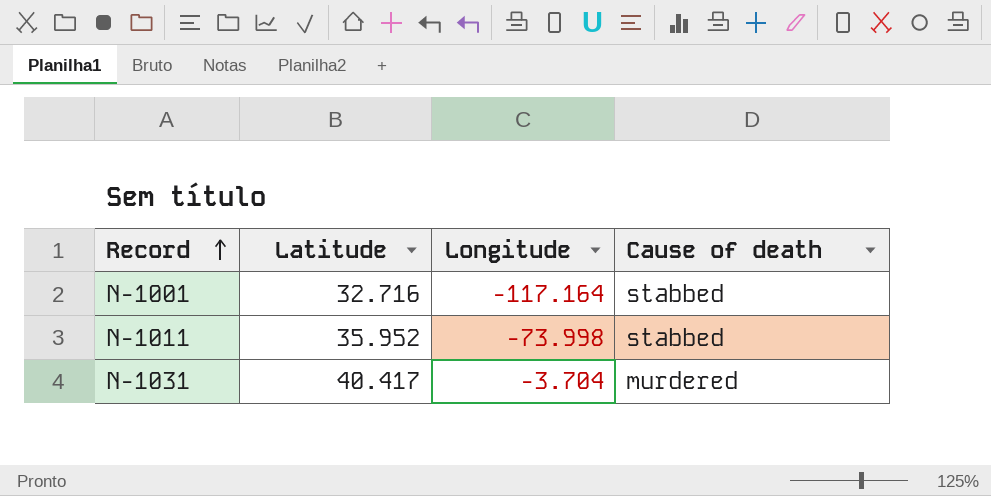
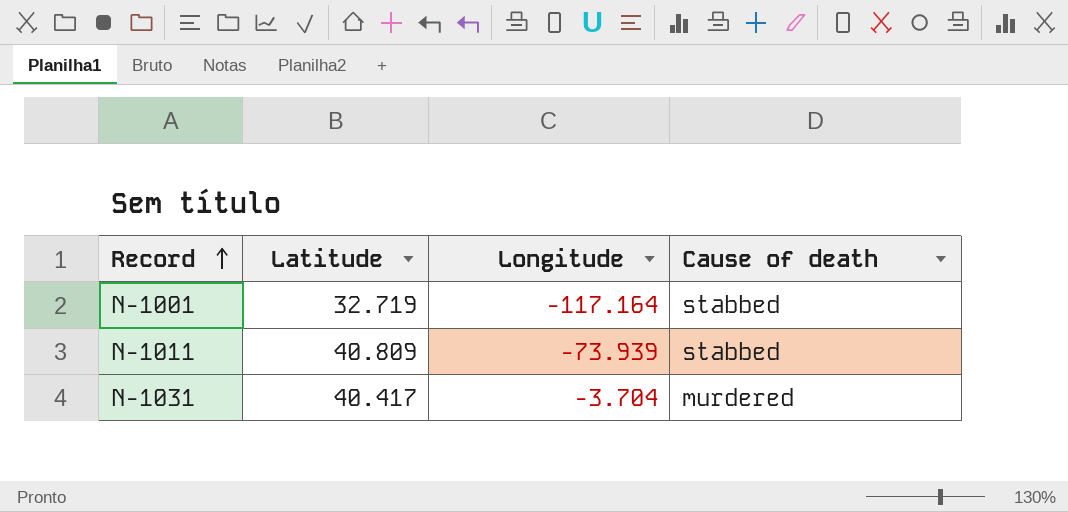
N-1001 | Latitude: 32.716 -> 32.719
N-1011 | Latitude: 35.952 -> 40.809
N-1011 | Longitude: -73.998 -> -73.939

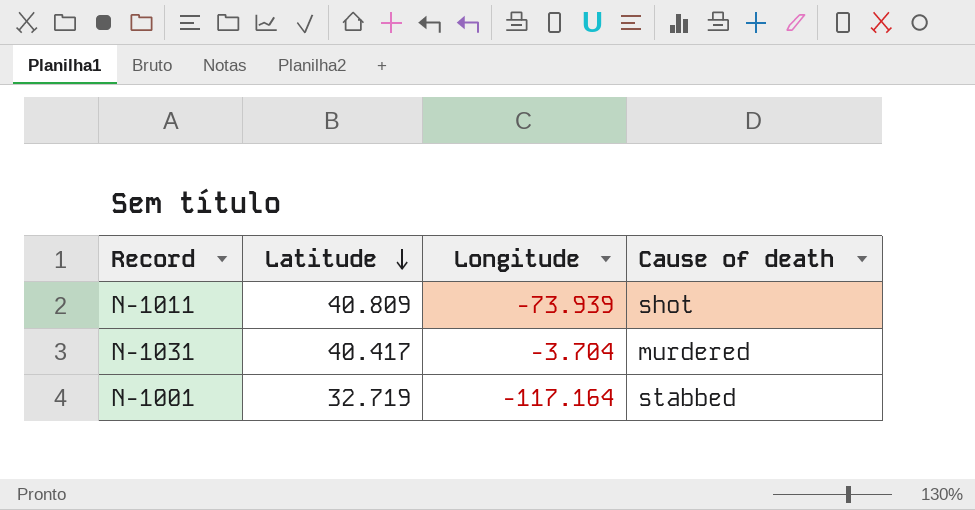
row order: Record ascending -> Latitude descending
N-1011 | Cause of death: stabbed -> shot

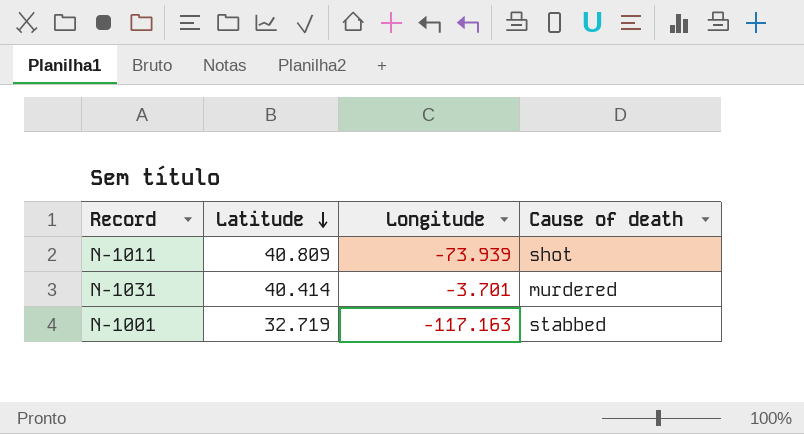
N-1031 | Latitude: 40.417 -> 40.414
N-1031 | Longitude: -3.704 -> -3.701
N-1001 | Longitude: -117.164 -> -117.163

